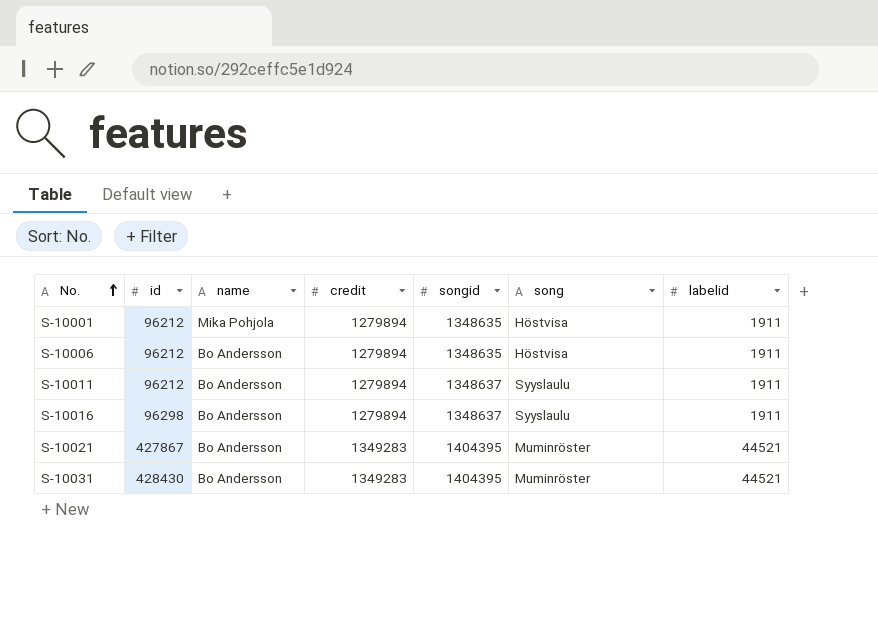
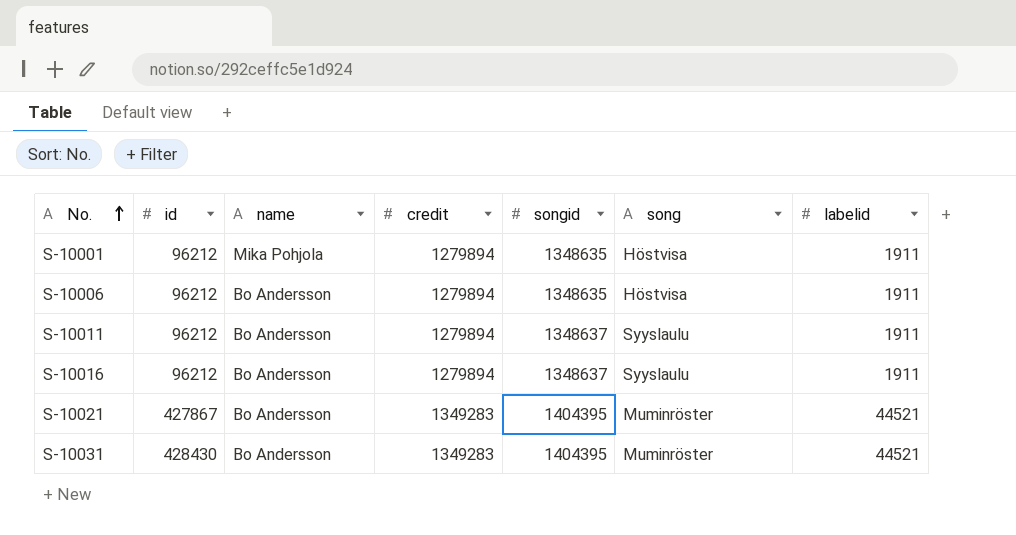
S-10016 | id: 96298 -> 96212

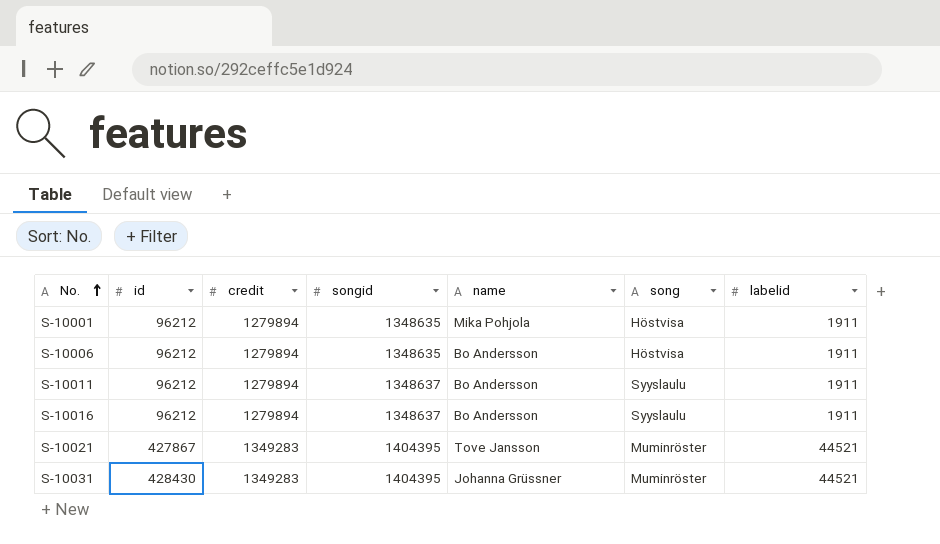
column name | position: 3 -> 5
S-10021 | name: Bo Andersson -> Tove Jansson
S-10031 | name: Bo Andersson -> Johanna Grüssner

